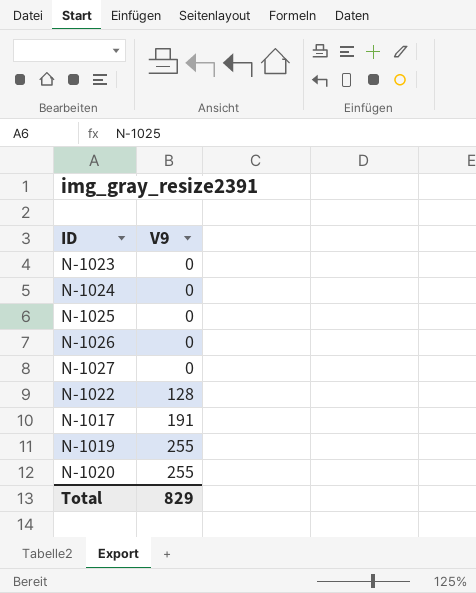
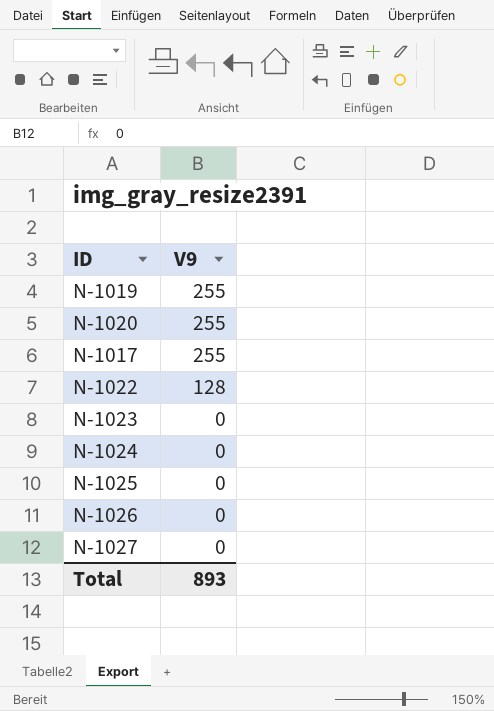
row order: V9 ascending -> V9 descending
N-1017 | V9: 191 -> 255
Total | V9: 829 -> 893

